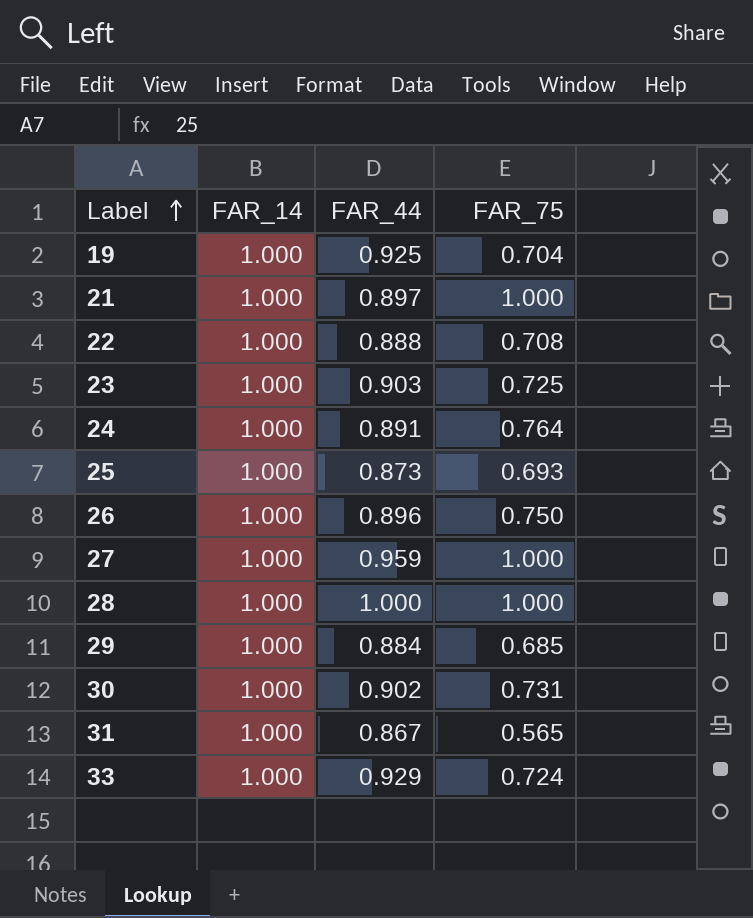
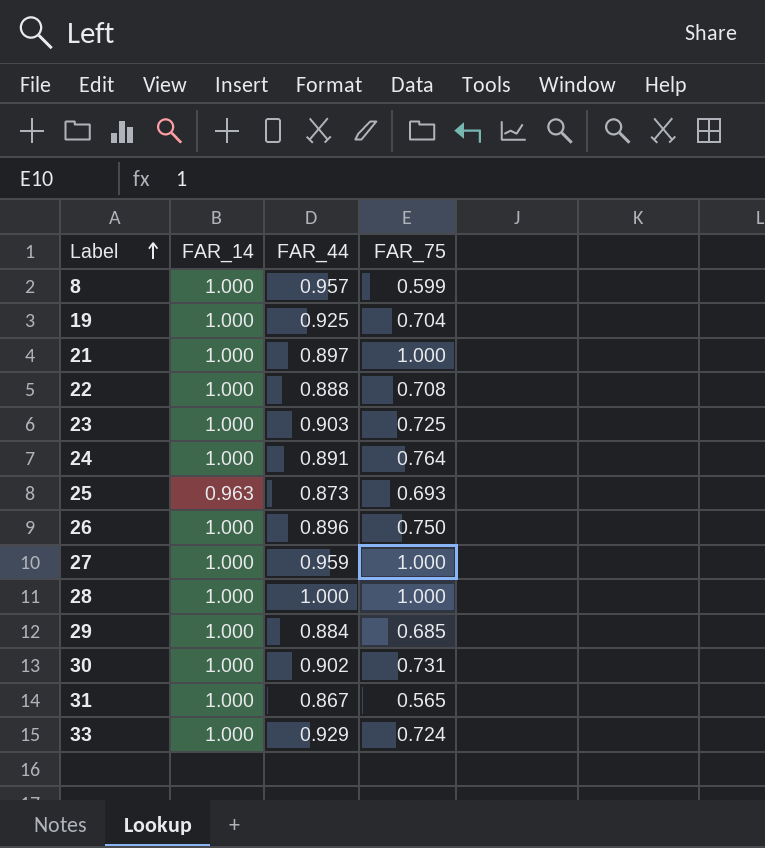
row 8: none -> 1.000 | 0.957 | 0.599
25 | FAR_14: 1.000 -> 0.963

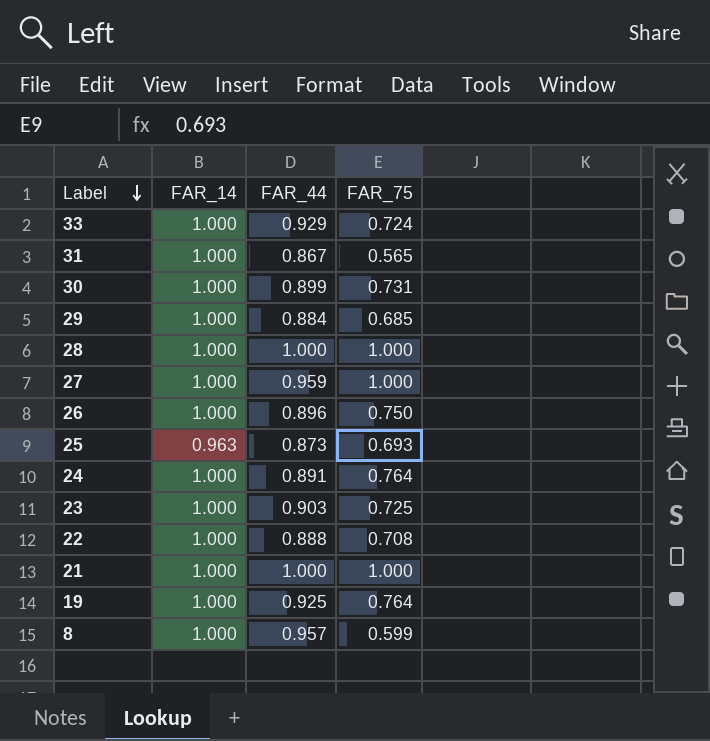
row order: Label ascending -> Label descending
30 | FAR_44: 0.902 -> 0.899
21 | FAR_44: 0.897 -> 1.000
19 | FAR_75: 0.704 -> 0.764

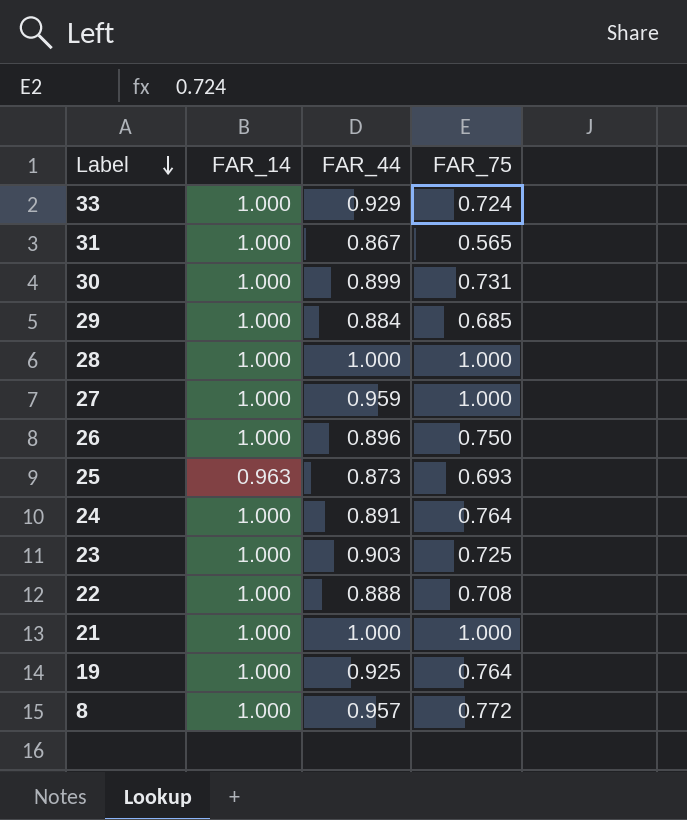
8 | FAR_75: 0.599 -> 0.772

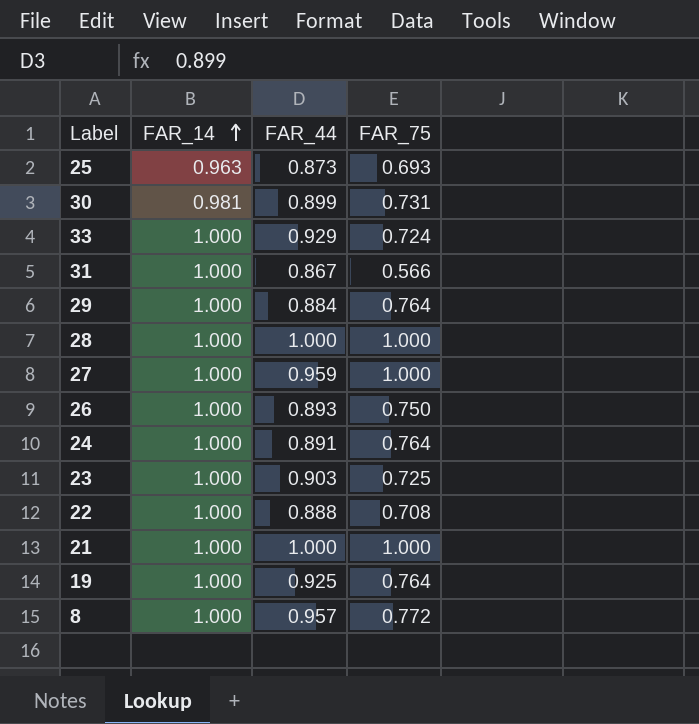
row order: Label descending -> FAR_14 ascending
30 | FAR_14: 1.000 -> 0.981
31 | FAR_75: 0.565 -> 0.566
29 | FAR_75: 0.685 -> 0.764
26 | FAR_44: 0.896 -> 0.893

